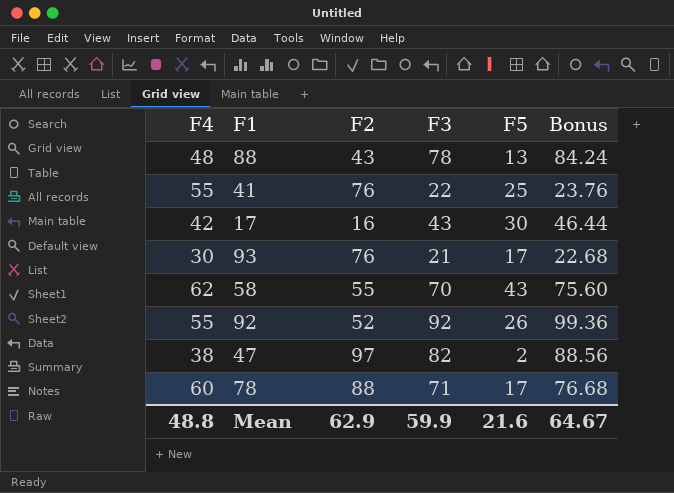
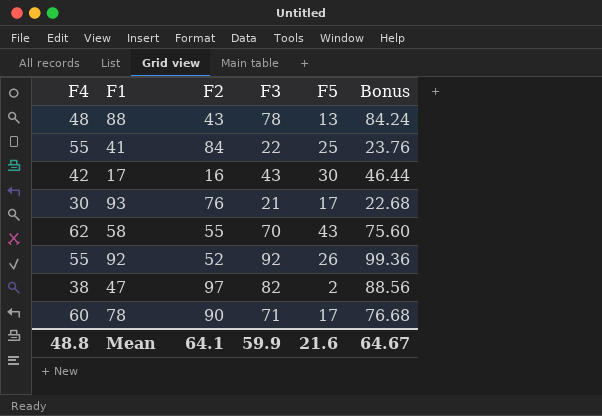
41 | F2: 76 -> 84
78 | F2: 88 -> 90
Mean | F2: 62.9 -> 64.1

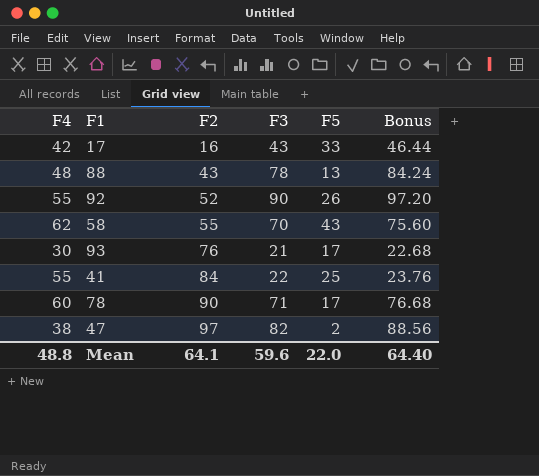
row order: none -> F2 ascending
17 | F5: 30 -> 33
92 | F3: 92 -> 90
92 | Bonus: 99.36 -> 97.20
Mean | F3: 59.9 -> 59.6
Mean | F5: 21.6 -> 22.0
Mean | Bonus: 64.67 -> 64.40

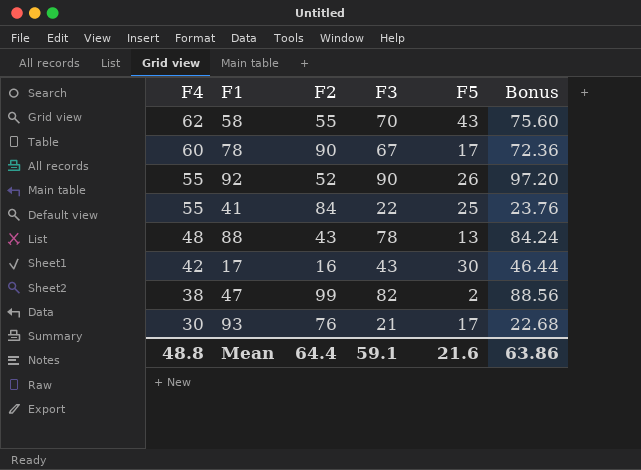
row order: F2 ascending -> F4 descending
78 | F3: 71 -> 67
78 | Bonus: 76.68 -> 72.36
17 | F5: 33 -> 30
47 | F2: 97 -> 99
Mean | F2: 64.1 -> 64.4
Mean | F3: 59.6 -> 59.1
Mean | F5: 22.0 -> 21.6
Mean | Bonus: 64.40 -> 63.86

